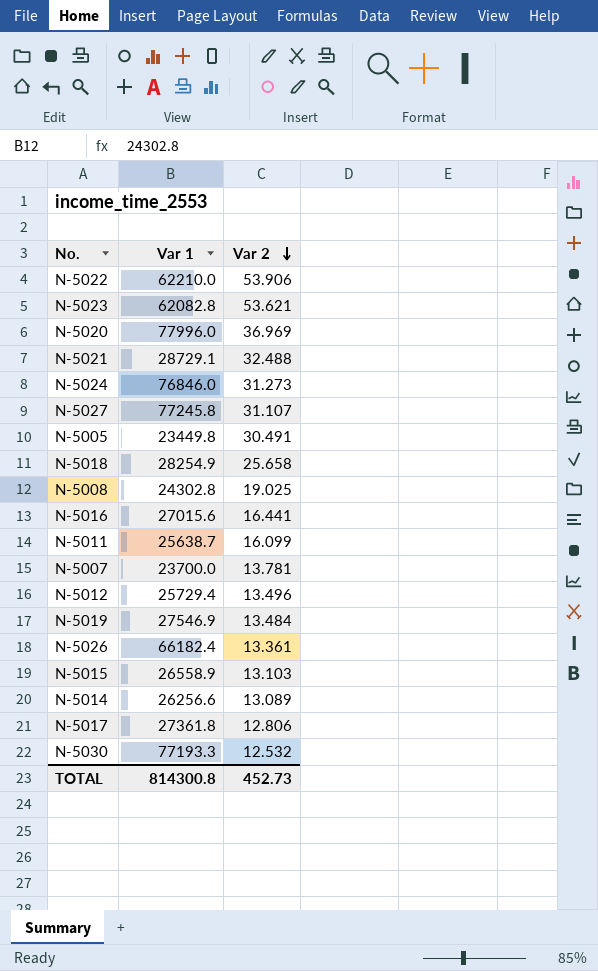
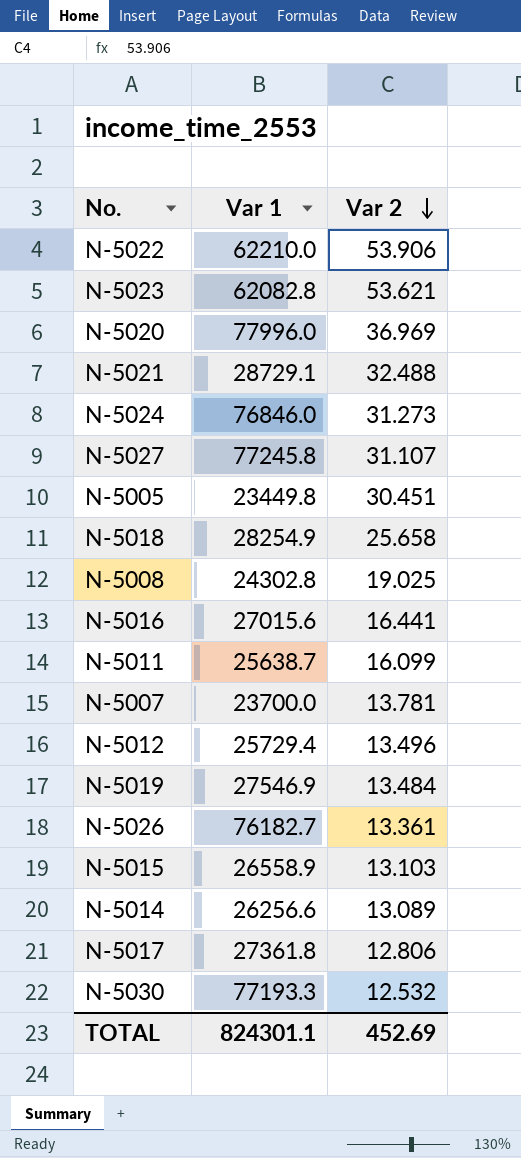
N-5005 | Var 2: 30.491 -> 30.451
N-5026 | Var 1: 66182.4 -> 76182.7
TOTAL | Var 1: 814300.8 -> 824301.1
TOTAL | Var 2: 452.73 -> 452.69

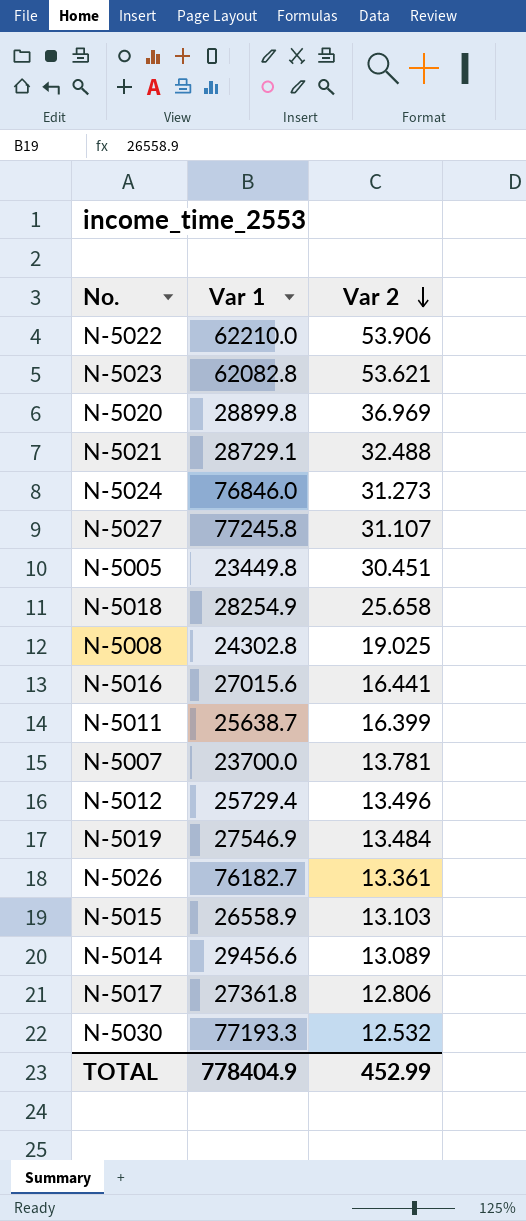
N-5020 | Var 1: 77996.0 -> 28899.8
N-5011 | Var 2: 16.099 -> 16.399
N-5014 | Var 1: 26256.6 -> 29456.6
TOTAL | Var 1: 824301.1 -> 778404.9
TOTAL | Var 2: 452.69 -> 452.99

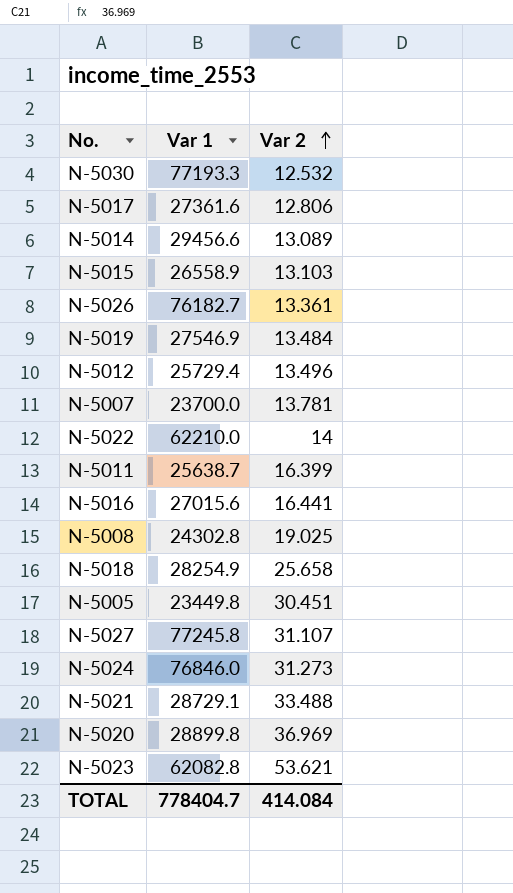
row order: Var 2 descending -> Var 2 ascending
N-5017 | Var 1: 27361.8 -> 27361.6
N-5022 | Var 2: 53.906 -> 14
N-5021 | Var 2: 32.488 -> 33.488
TOTAL | Var 1: 778404.9 -> 778404.7
TOTAL | Var 2: 452.99 -> 414.084

